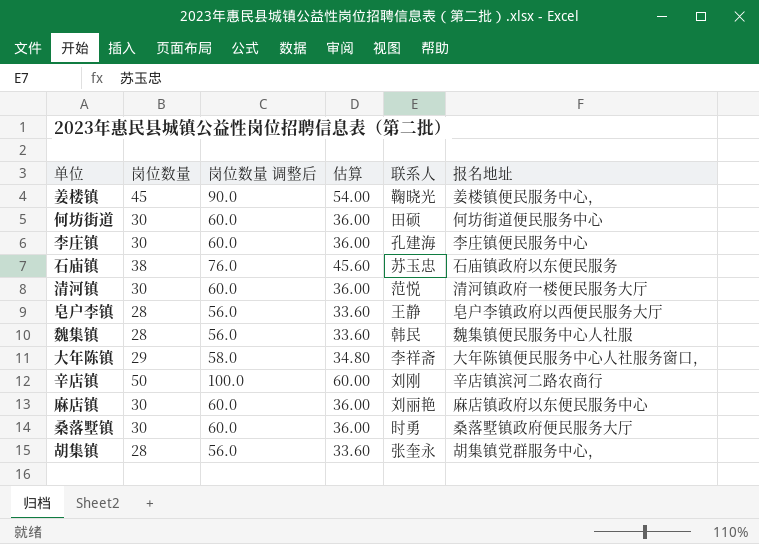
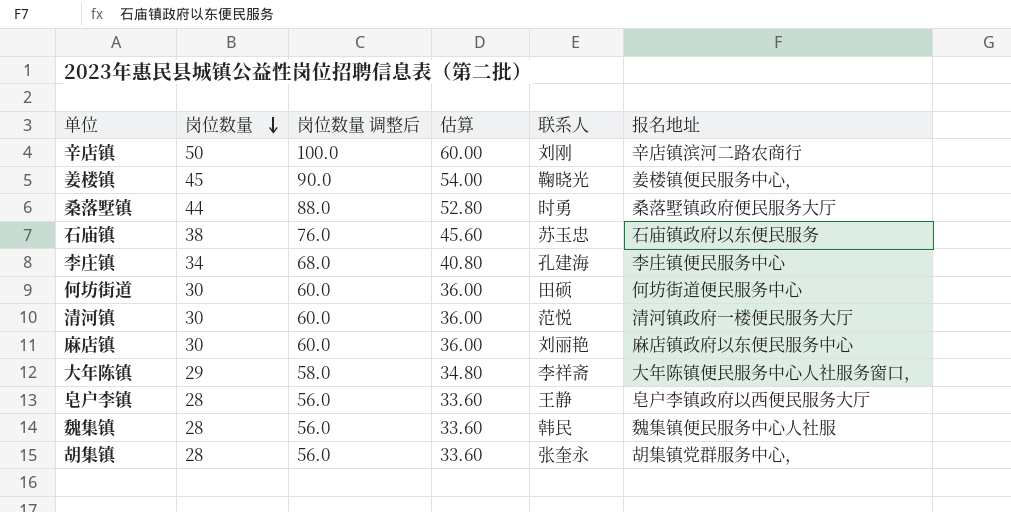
row order: none -> 岗位数量 descending
桑落墅镇 | 岗位数量: 30 -> 44
桑落墅镇 | 岗位数量 调整后: 60.0 -> 88.0
桑落墅镇 | 估算: 36.00 -> 52.80
李庄镇 | 岗位数量: 30 -> 34
李庄镇 | 岗位数量 调整后: 60.0 -> 68.0
李庄镇 | 估算: 36.00 -> 40.80

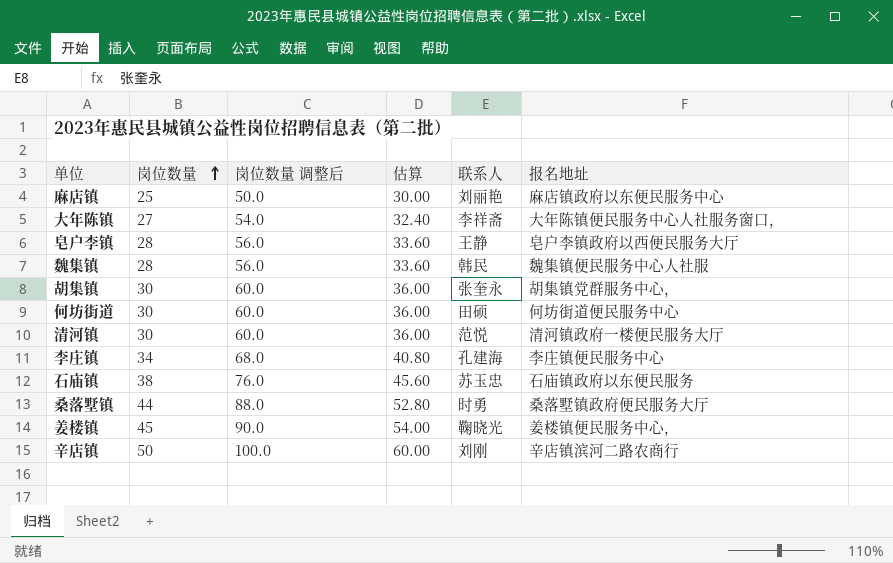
row order: 岗位数量 descending -> 岗位数量 ascending
麻店镇 | 岗位数量: 30 -> 25
麻店镇 | 岗位数量 调整后: 60.0 -> 50.0
麻店镇 | 估算: 36.00 -> 30.00
大年陈镇 | 岗位数量: 29 -> 27
大年陈镇 | 岗位数量 调整后: 58.0 -> 54.0
大年陈镇 | 估算: 34.80 -> 32.40
胡集镇 | 岗位数量: 28 -> 30
胡集镇 | 岗位数量 调整后: 56.0 -> 60.0
胡集镇 | 估算: 33.60 -> 36.00

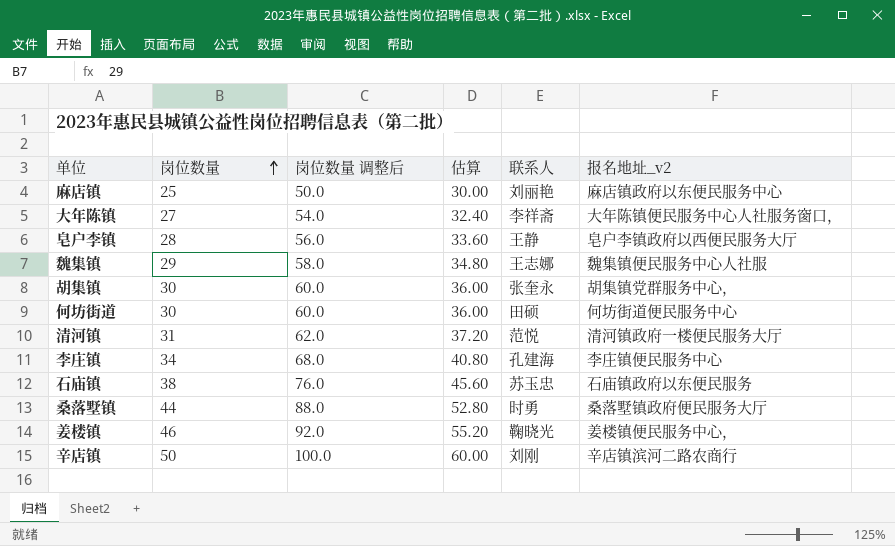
column name: 报名地址 -> 报名地址_v2
魏集镇 | 岗位数量: 28 -> 29
魏集镇 | 岗位数量 调整后: 56.0 -> 58.0
魏集镇 | 估算: 33.60 -> 34.80
魏集镇 | 联系人: 韩民 -> 王志娜
清河镇 | 岗位数量: 30 -> 31
清河镇 | 岗位数量 调整后: 60.0 -> 62.0
清河镇 | 估算: 36.00 -> 37.20
姜楼镇 | 岗位数量: 45 -> 46
姜楼镇 | 岗位数量 调整后: 90.0 -> 92.0
姜楼镇 | 估算: 54.00 -> 55.20

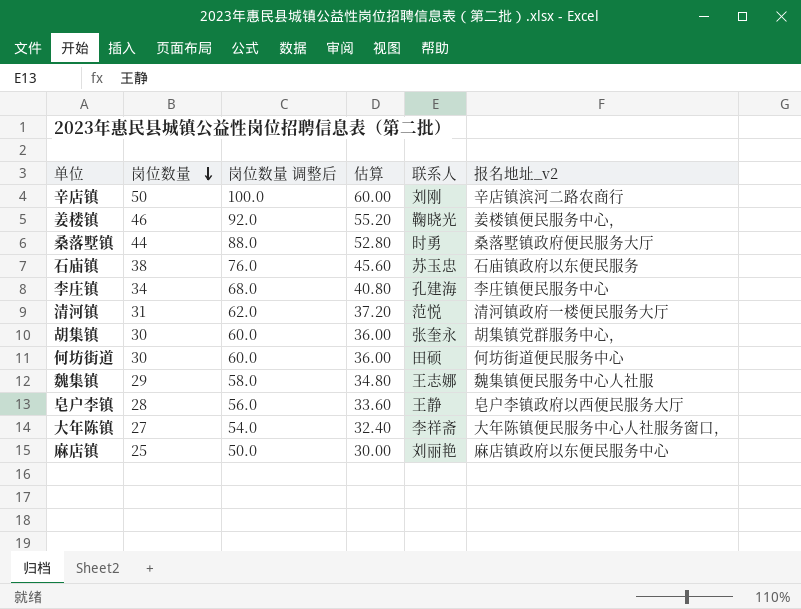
row order: 岗位数量 ascending -> 岗位数量 descending

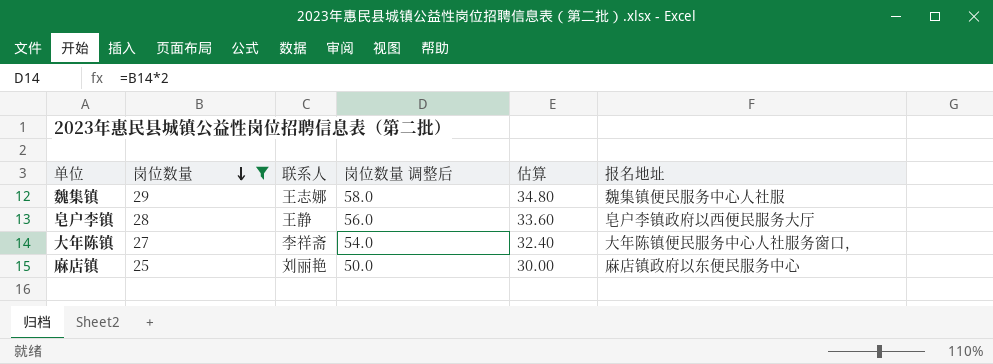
filter: none -> 岗位数量 <= 29
column 联系人 | position: 5 -> 3
column name: 报名地址_v2 -> 报名地址

